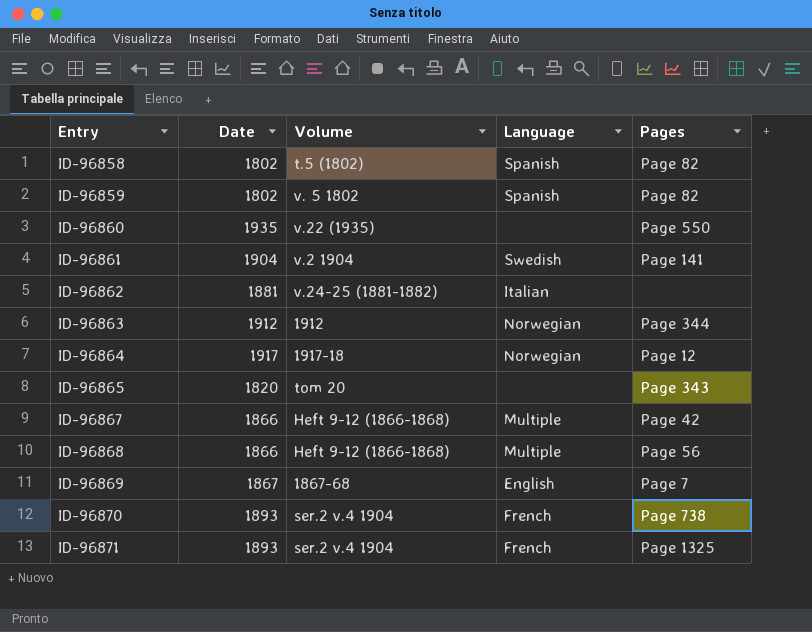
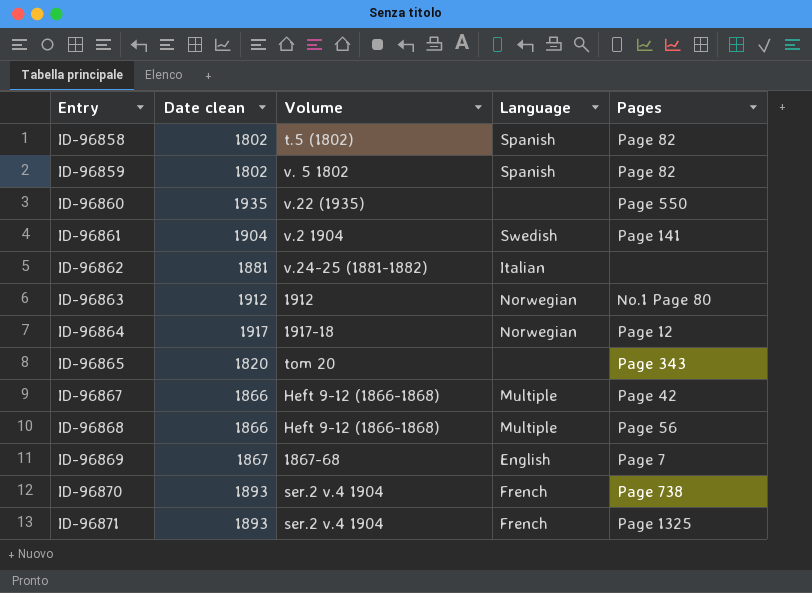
column name: Date -> Date clean
ID-96863 | Pages: Page 344 -> No.1 Page 80

